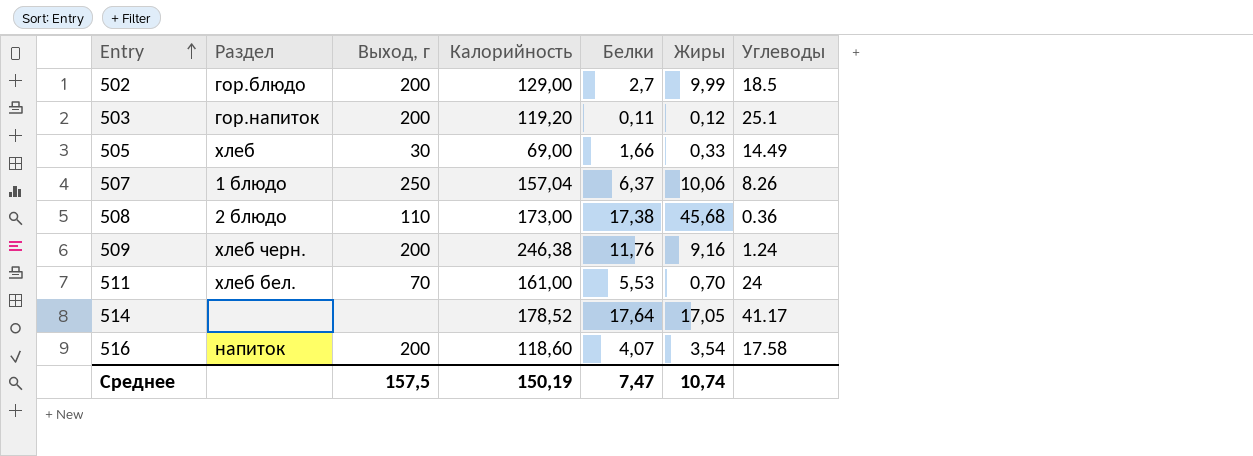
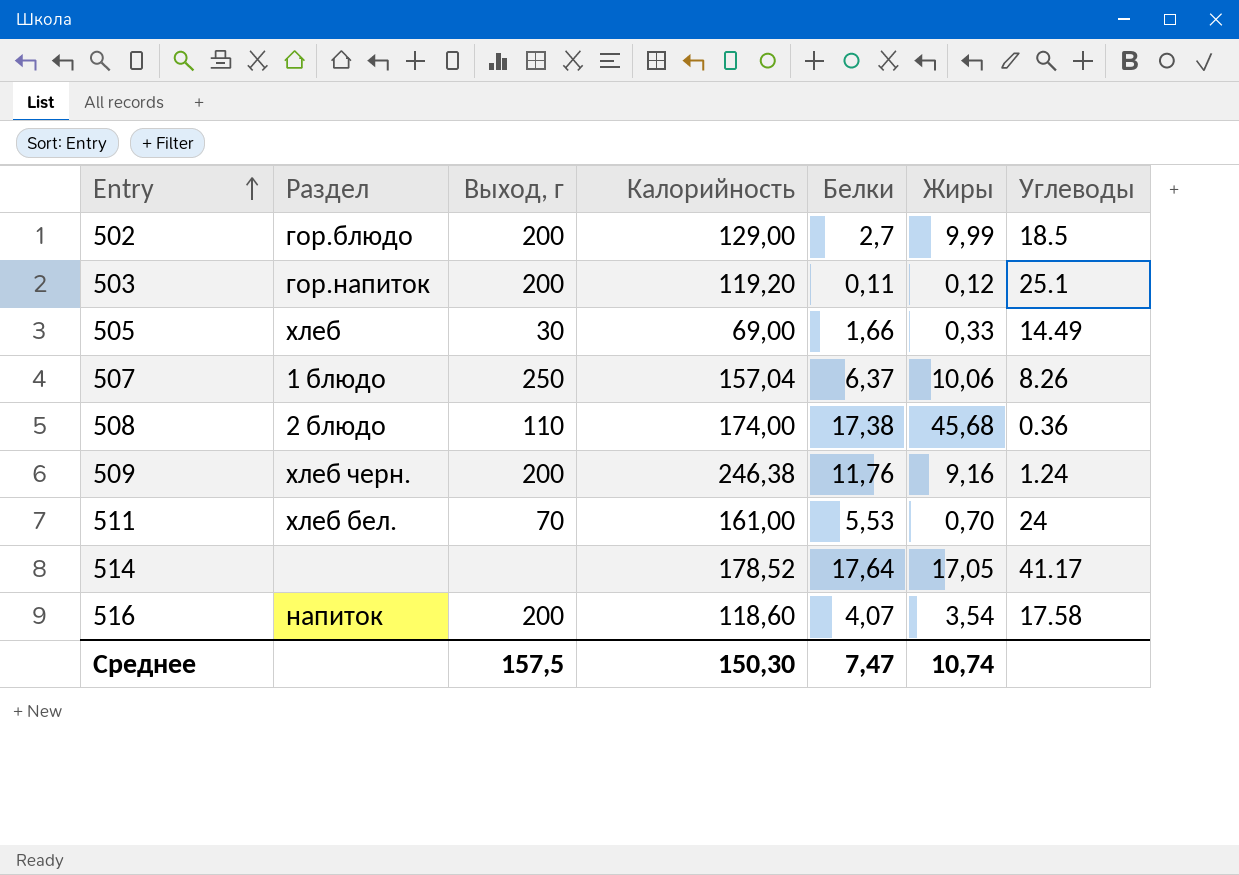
508 | Калорийность: 173,00 -> 174,00
Среднее | Калорийность: 150,19 -> 150,30

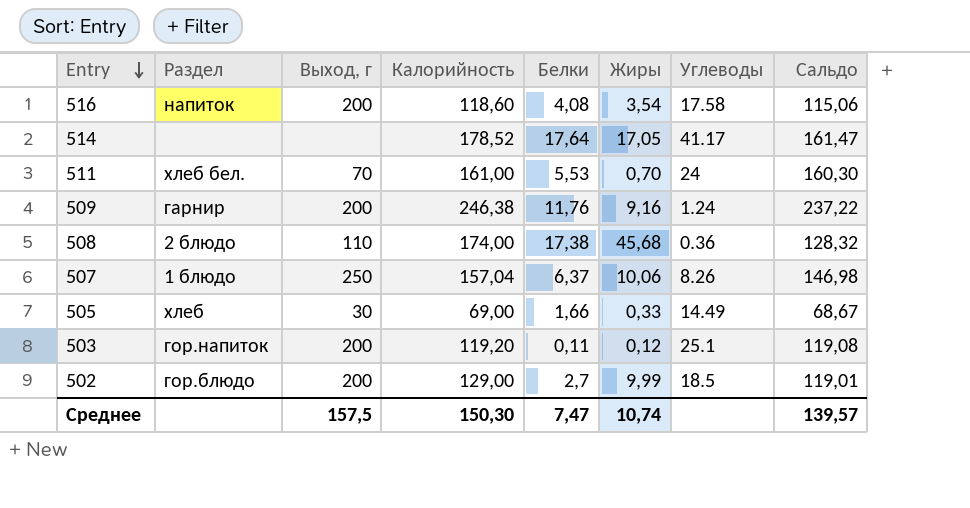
row order: Entry ascending -> Entry descending
column Сальдо | formula: none -> [Калорийность] - [Жиры]
516 | Белки: 4,07 -> 4,08
509 | Раздел: хлеб черн. -> гарнир

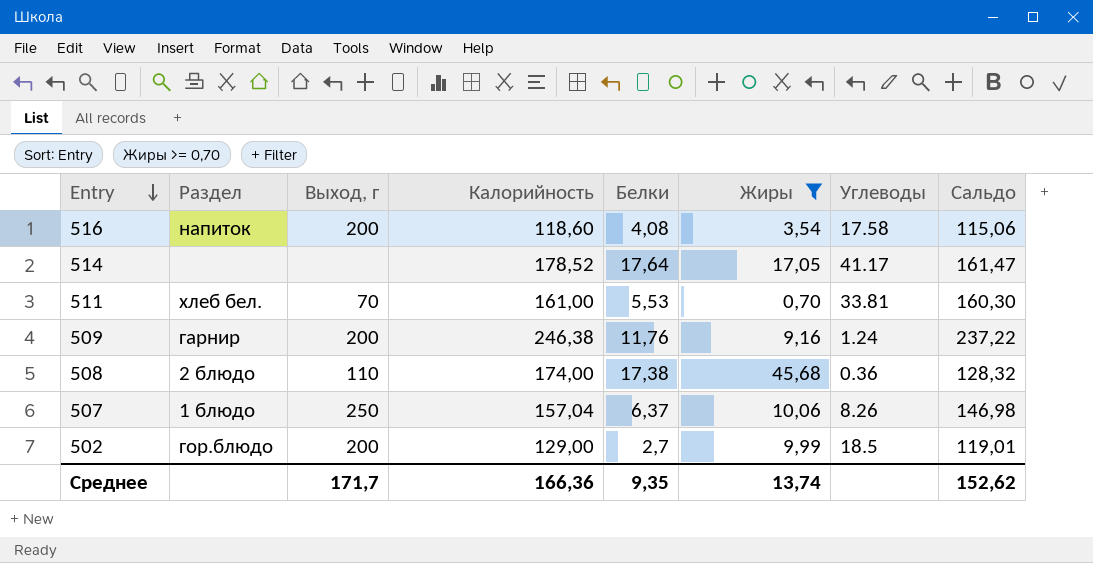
filter: none -> Жиры >= 0,70
511 | Углеводы: 24 -> 33.81
Среднее | Выход, г: 157,5 -> 171,7
Среднее | Калорийность: 150,30 -> 166,36
Среднее | Белки: 7,47 -> 9,35
Среднее | Жиры: 10,74 -> 13,74
Среднее | Сальдо: 139,57 -> 152,62

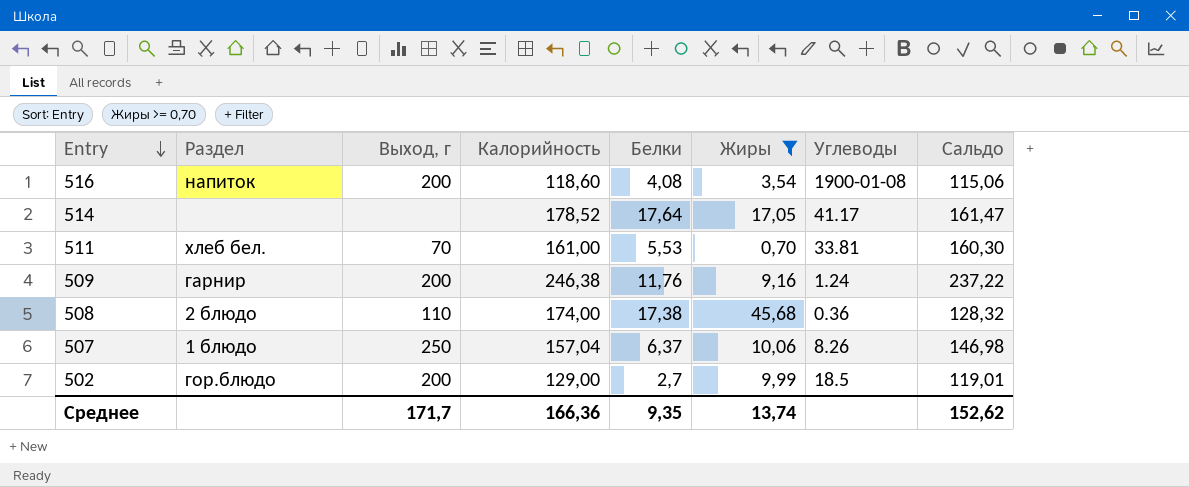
516 | Углеводы: 17.58 -> 1900-01-08

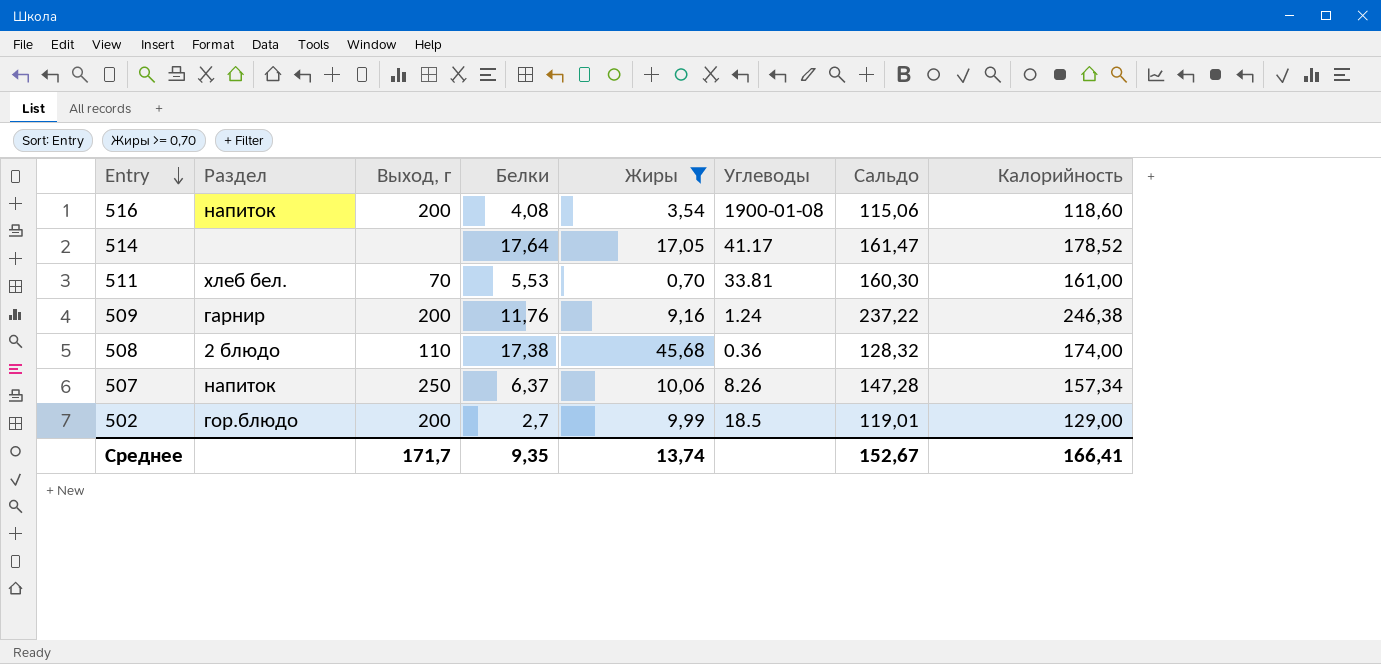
column Калорийность | position: 4 -> 8
507 | Раздел: 1 блюдо -> напиток
507 | Сальдо: 146,98 -> 147,28
507 | Калорийность: 157,04 -> 157,34
Среднее | Сальдо: 152,62 -> 152,67
Среднее | Калорийность: 166,36 -> 166,41

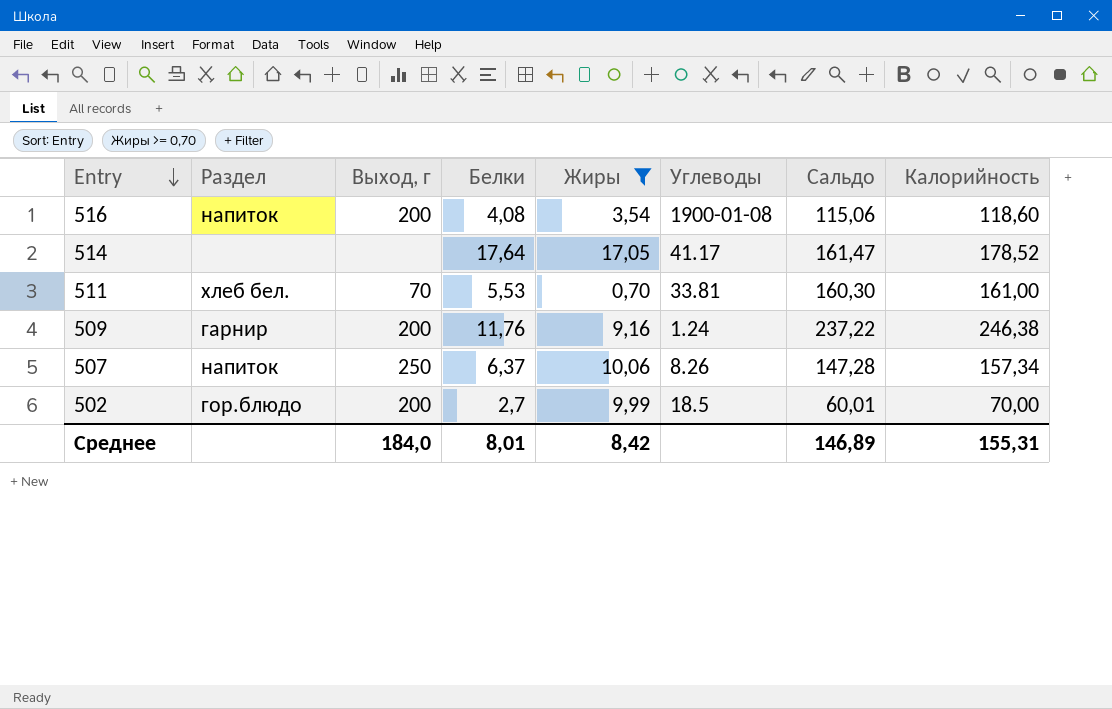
row 508: 2 блюдо | 110 | 17,38 | 45,68 | 0.36 | 128,32 | 174,00 -> none
502 | Сальдо: 119,01 -> 60,01
502 | Калорийность: 129,00 -> 70,00
Среднее | Выход, г: 171,7 -> 184,0
Среднее | Белки: 9,35 -> 8,01
Среднее | Жиры: 13,74 -> 8,42
Среднее | Сальдо: 152,67 -> 146,89
Среднее | Калорийность: 166,41 -> 155,31

